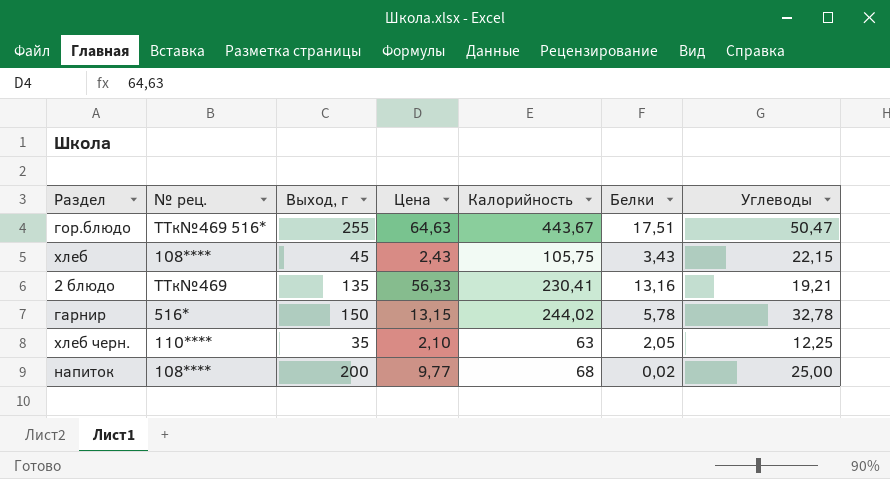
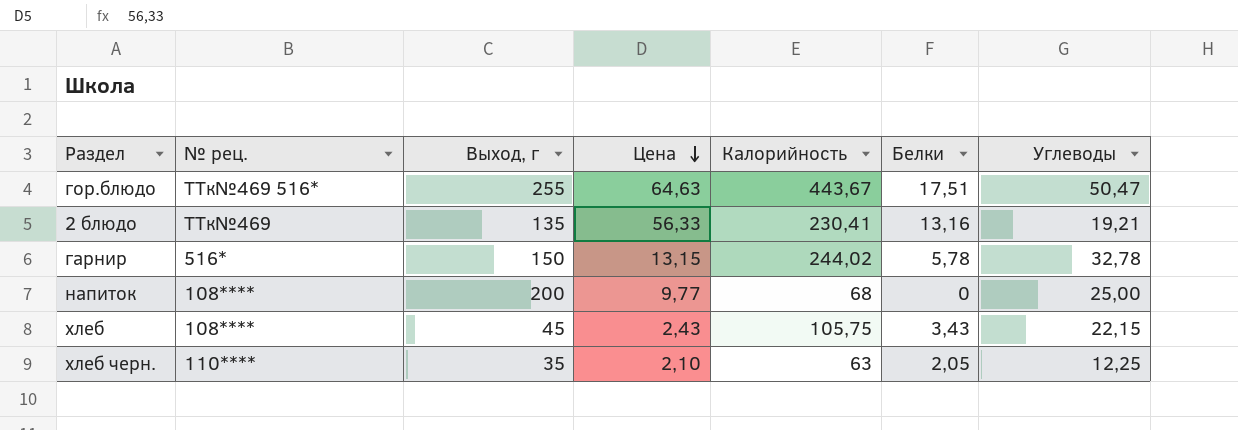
row order: none -> Цена descending
напиток | Белки: 0,02 -> 0

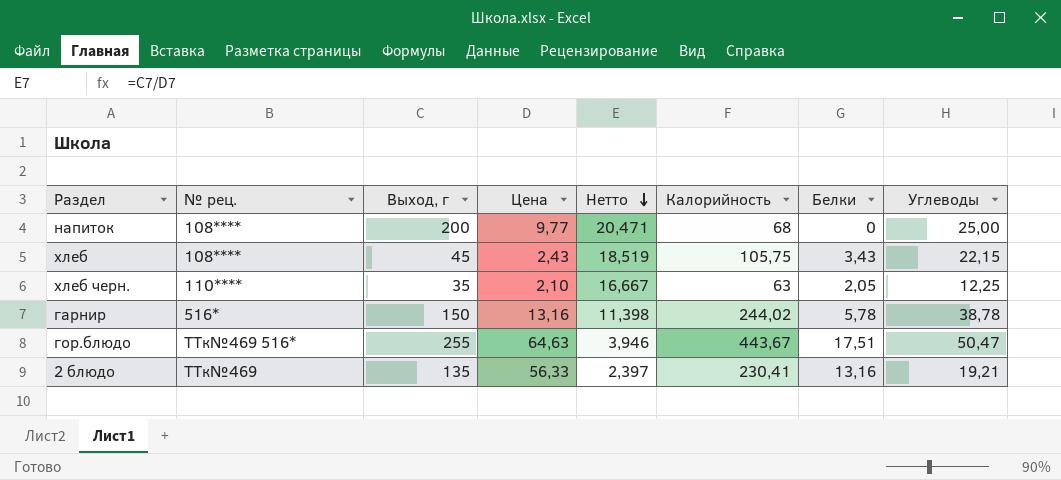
row order: Цена descending -> Нетто descending
column Нетто | formula: none -> [Выход, г] / [Цена]
гарнир | Цена: 13,15 -> 13,16
гарнир | Углеводы: 32,78 -> 38,78

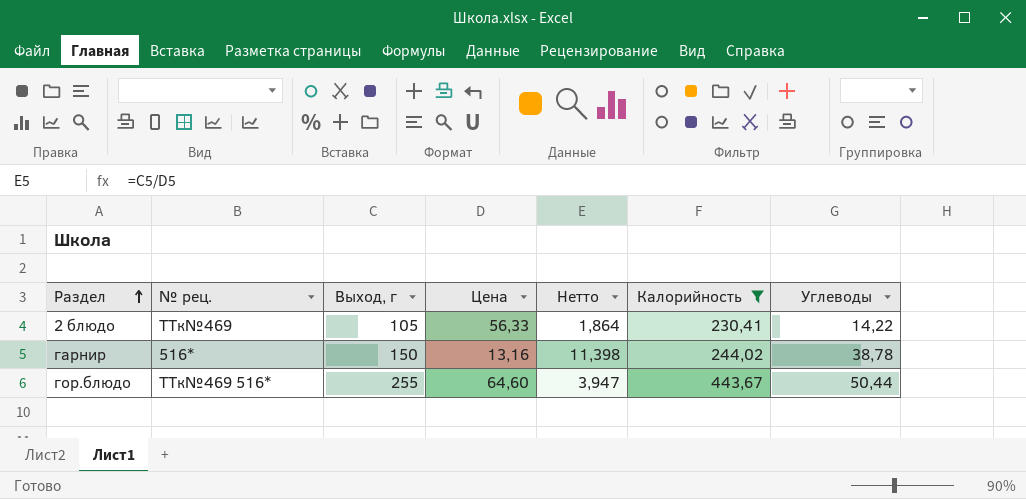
filter: none -> Калорийность >= 230,41
row order: Нетто descending -> Раздел ascending
column Белки | position: 7 -> none
2 блюдо | Выход, г: 135 -> 105
2 блюдо | Нетто: 2,397 -> 1,864
2 блюдо | Углеводы: 19,21 -> 14,22
гор.блюдо | Цена: 64,63 -> 64,60
гор.блюдо | Нетто: 3,946 -> 3,947
гор.блюдо | Углеводы: 50,47 -> 50,44

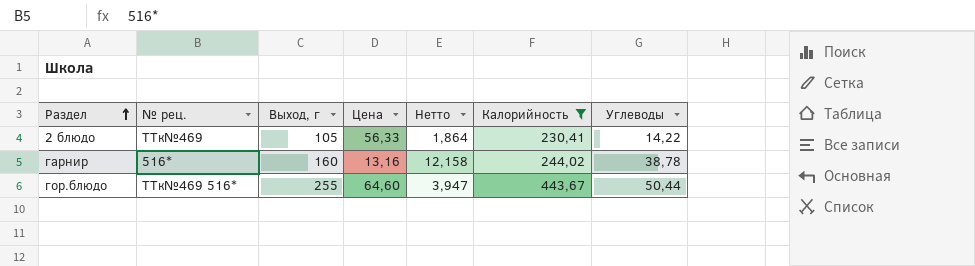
гарнир | Выход, г: 150 -> 160
гарнир | Нетто: 11,398 -> 12,158

